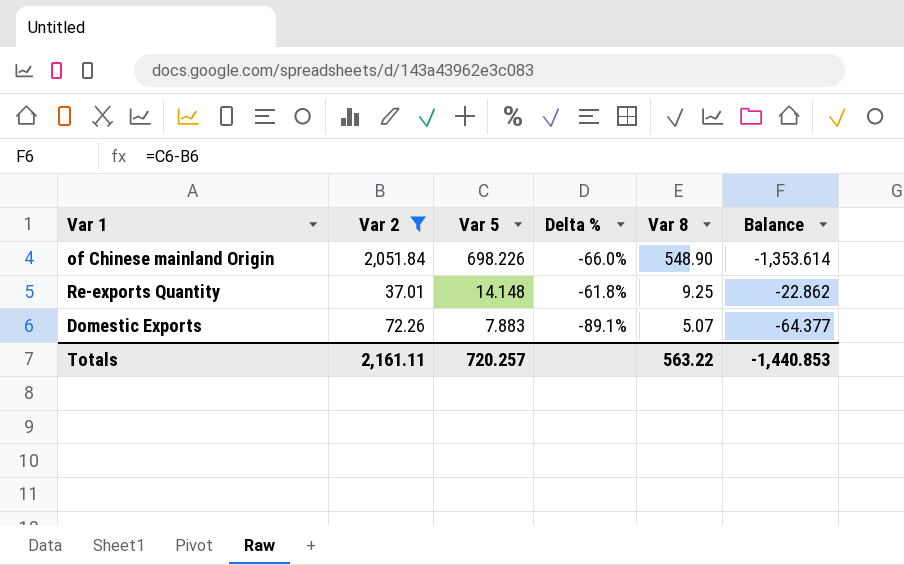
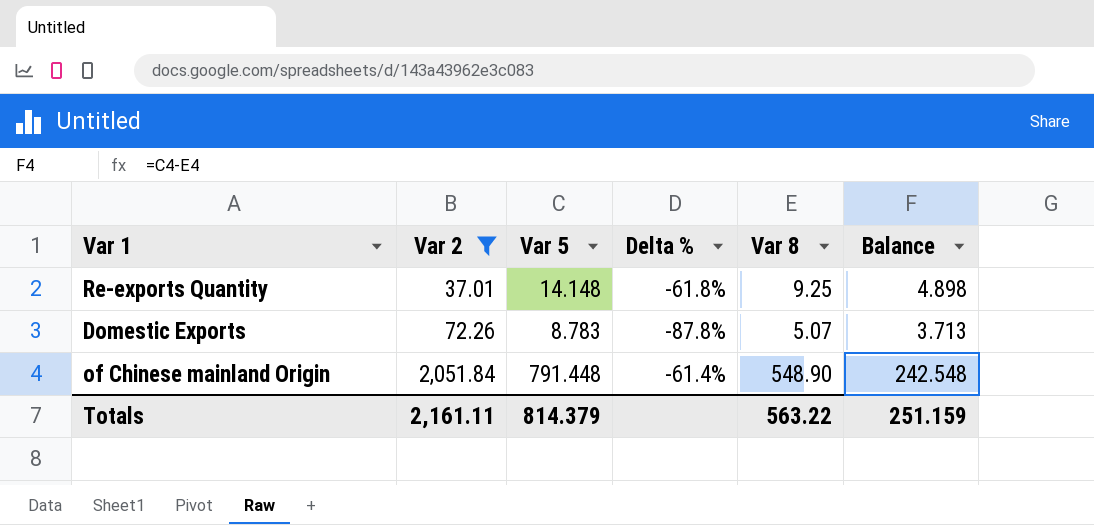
row order: Var 5 descending -> Var 2 ascending
column Balance | formula: [Var 5] - [Var 2] -> [Var 5] - [Var 8]
Domestic Exports | Var 5: 7.883 -> 8.783
Domestic Exports | Delta %: -89.1% -> -87.8%
of Chinese mainland Origin | Var 5: 698.226 -> 791.448
of Chinese mainland Origin | Delta %: -66.0% -> -61.4%
Totals | Var 5: 720.257 -> 814.379
Totals | Balance: -1,440.853 -> 251.159

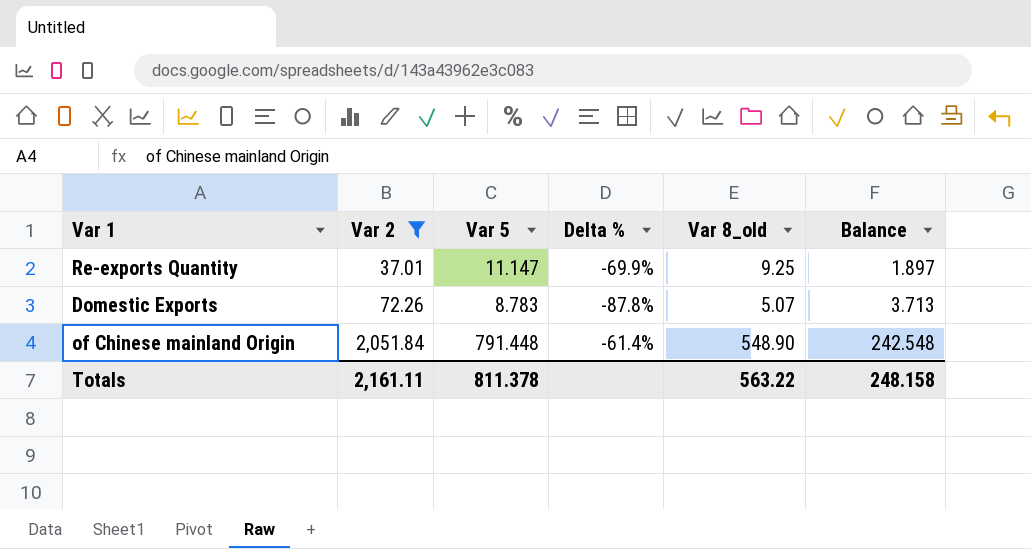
column name: Var 8 -> Var 8_old
Re-exports Quantity | Var 5: 14.148 -> 11.147
Re-exports Quantity | Delta %: -61.8% -> -69.9%
Re-exports Quantity | Balance: 4.898 -> 1.897
Totals | Var 5: 814.379 -> 811.378
Totals | Balance: 251.159 -> 248.158

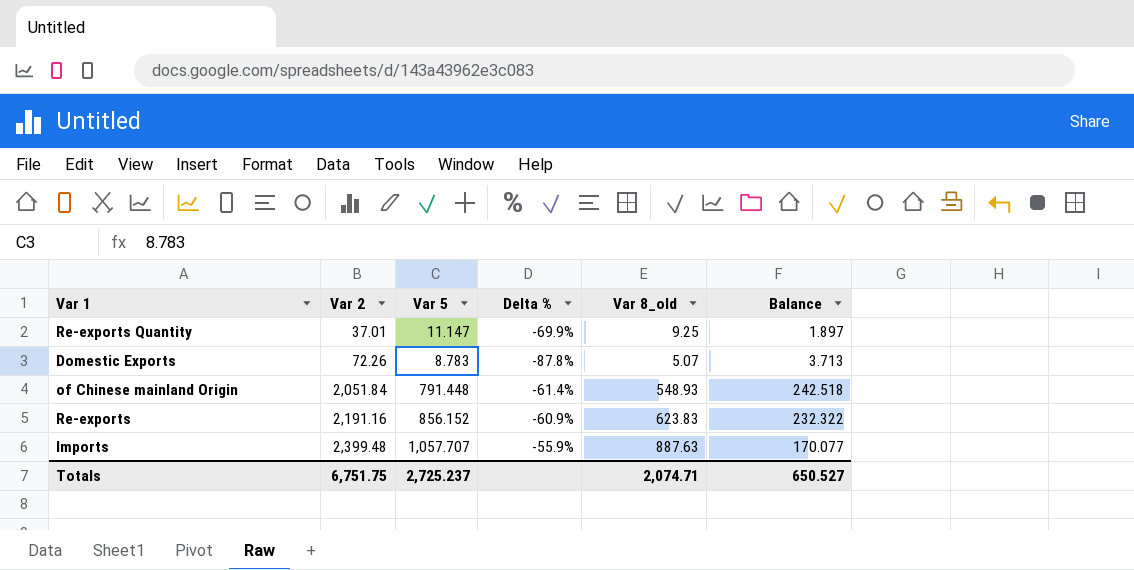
filter: Var 2 <= 2,051.84 -> none
of Chinese mainland Origin | Var 8_old: 548.90 -> 548.93
of Chinese mainland Origin | Balance: 242.548 -> 242.518
Totals | Var 2: 2,161.11 -> 6,751.75
Totals | Var 5: 811.378 -> 2,725.237
Totals | Var 8_old: 563.22 -> 2,074.71
Totals | Balance: 248.158 -> 650.527

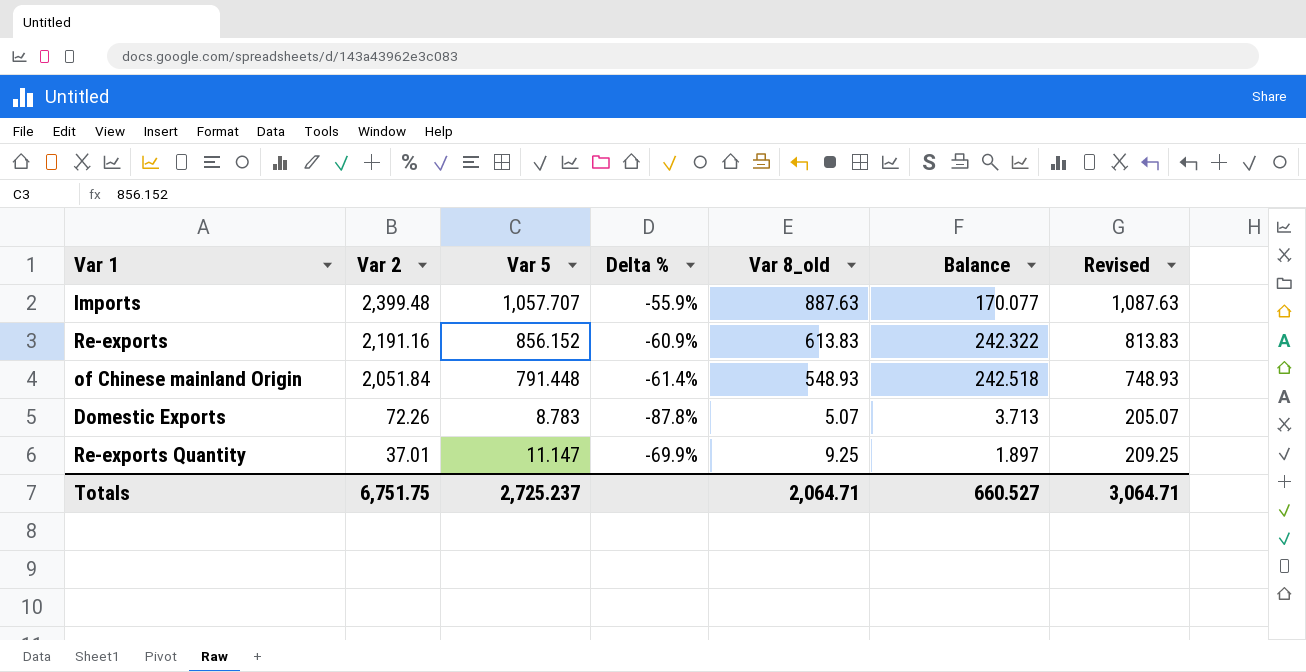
row order: Var 2 ascending -> Var 2 descending
column Revised | formula: none -> [Var 8_old] + 200
Re-exports | Var 8_old: 623.83 -> 613.83
Re-exports | Balance: 232.322 -> 242.322
Totals | Var 8_old: 2,074.71 -> 2,064.71
Totals | Balance: 650.527 -> 660.527

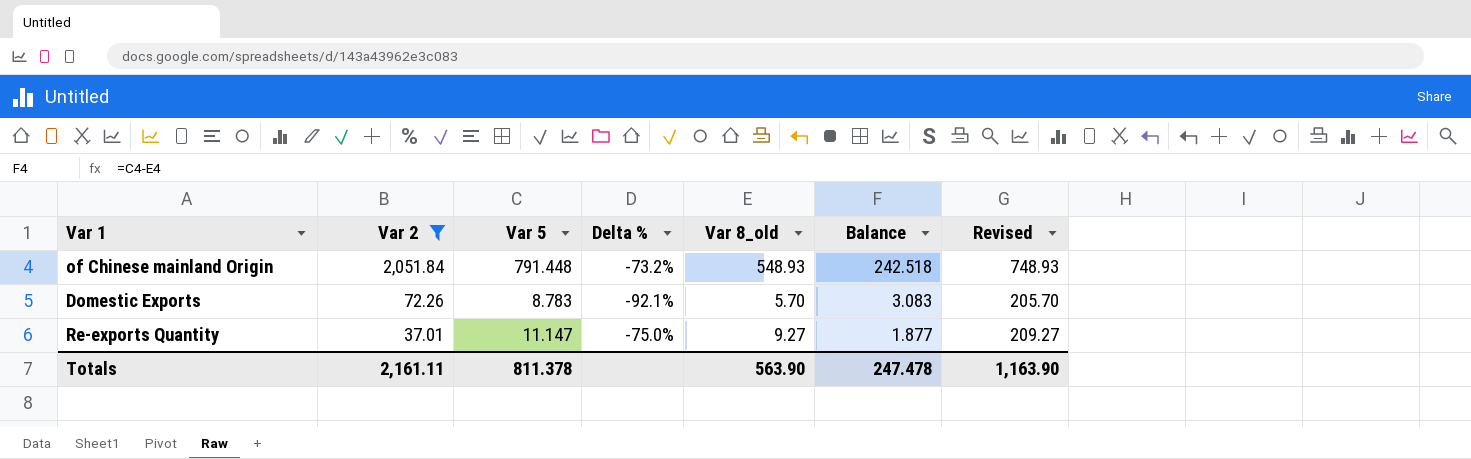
filter: none -> Var 2 <= 2,051.84
column Delta % | formula: ([Var 5] - [Var 2]) / [Var 2] -> ([Var 8_old] - [Var 2]) / [Var 2]
Domestic Exports | Var 8_old: 5.07 -> 5.70
Domestic Exports | Balance: 3.713 -> 3.083
Domestic Exports | Revised: 205.07 -> 205.70
Re-exports Quantity | Var 8_old: 9.25 -> 9.27
Re-exports Quantity | Balance: 1.897 -> 1.877
Re-exports Quantity | Revised: 209.25 -> 209.27
Totals | Var 2: 6,751.75 -> 2,161.11
Totals | Var 5: 2,725.237 -> 811.378
Totals | Var 8_old: 2,064.71 -> 563.90
Totals | Balance: 660.527 -> 247.478
Totals | Revised: 3,064.71 -> 1,163.90

